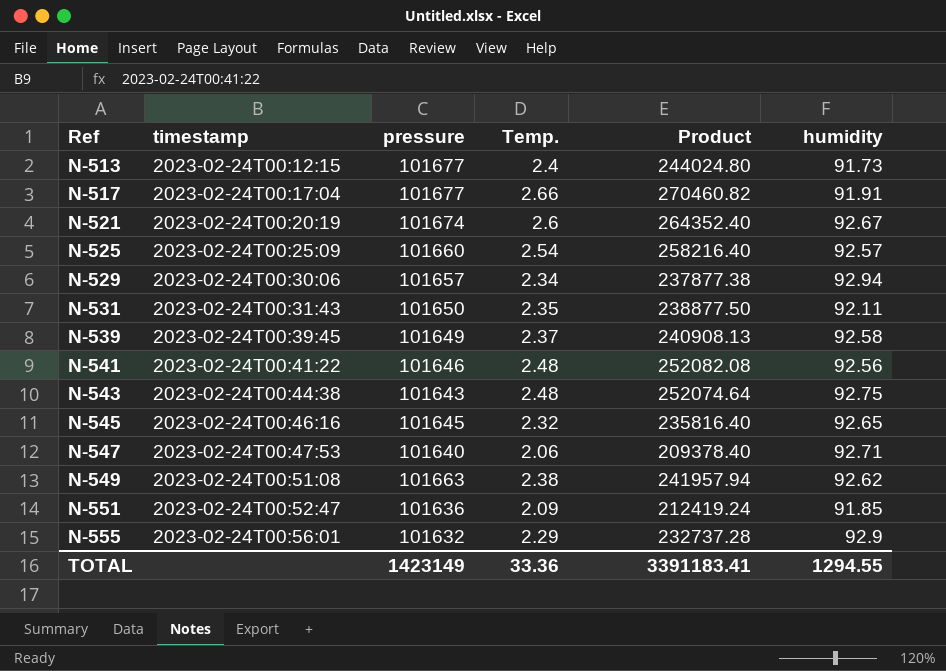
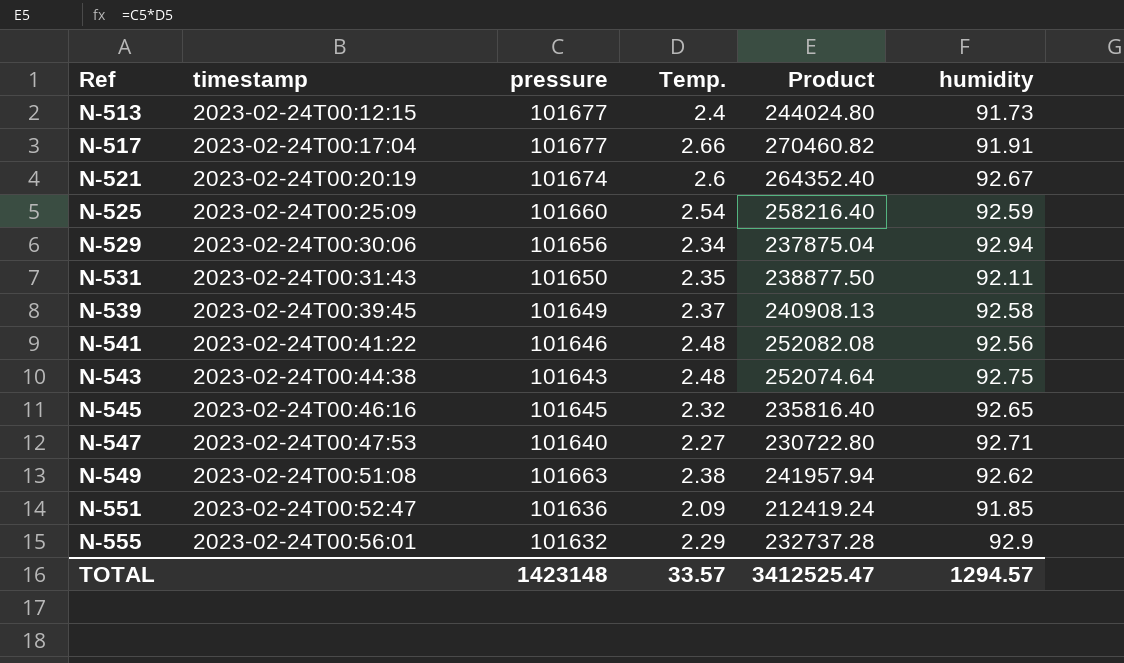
N-525 | humidity: 92.57 -> 92.59
N-529 | pressure: 101657 -> 101656
N-529 | Product: 237877.38 -> 237875.04
N-547 | Temp.: 2.06 -> 2.27
N-547 | Product: 209378.40 -> 230722.80
TOTAL | pressure: 1423149 -> 1423148
TOTAL | Temp.: 33.36 -> 33.57
TOTAL | Product: 3391183.41 -> 3412525.47
TOTAL | humidity: 1294.55 -> 1294.57

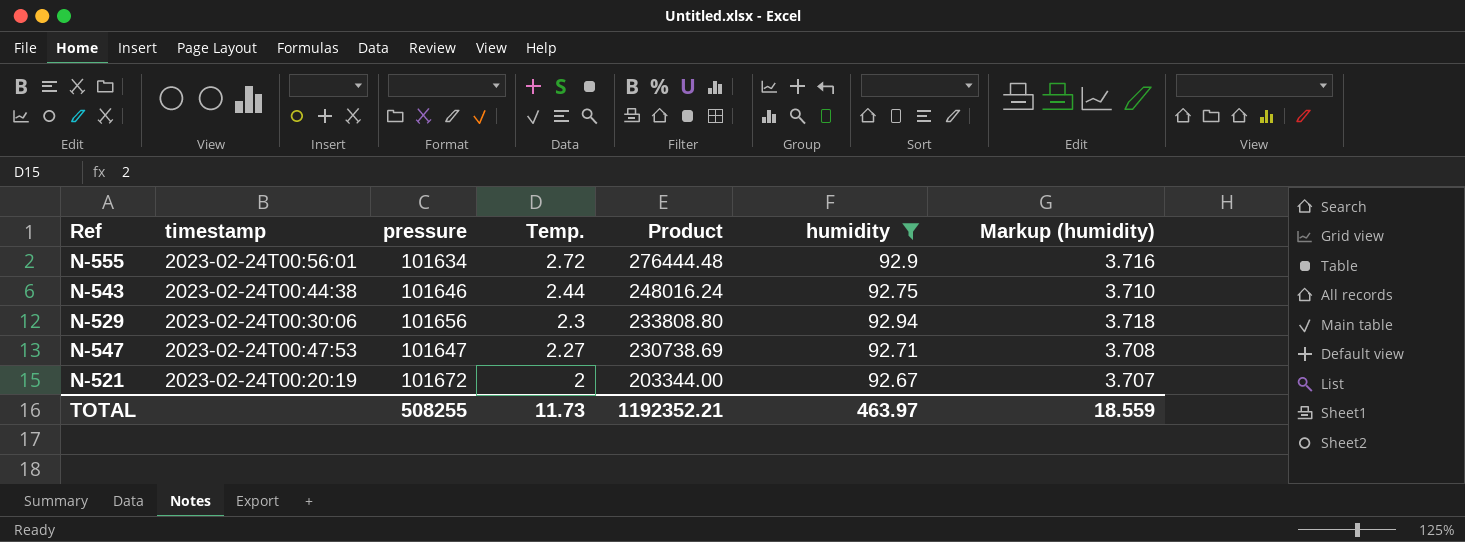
filter: none -> humidity >= 92.67
row order: Ref ascending -> Temp. descending
column Markup (humidity) | formula: none -> [humidity] * 0.04
N-555 | pressure: 101632 -> 101634
N-555 | Temp.: 2.29 -> 2.72
N-555 | Product: 232737.28 -> 276444.48
N-543 | pressure: 101643 -> 101646
N-543 | Temp.: 2.48 -> 2.44
N-543 | Product: 252074.64 -> 248016.24
N-529 | Temp.: 2.34 -> 2.3
N-529 | Product: 237875.04 -> 233808.80
N-547 | pressure: 101640 -> 101647
N-547 | Product: 230722.80 -> 230738.69
N-521 | pressure: 101674 -> 101672
N-521 | Temp.: 2.6 -> 2
N-521 | Product: 264352.40 -> 203344.00
TOTAL | pressure: 1423148 -> 508255
TOTAL | Temp.: 33.57 -> 11.73
TOTAL | Product: 3412525.47 -> 1192352.21
TOTAL | humidity: 1294.57 -> 463.97

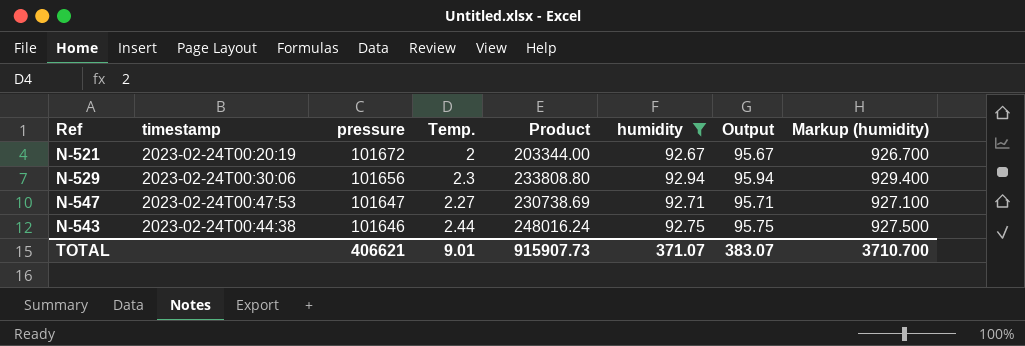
row order: Temp. descending -> pressure descending
column Output | formula: none -> [humidity] + 3
column Markup (humidity) | formula: [humidity] * 0.04 -> [humidity] * 10
row N-555: 2023-02-24T00:56:01 | 101634 | 2.72 | 276444.48 | 92.9 | 3.716 -> none
TOTAL | pressure: 508255 -> 406621
TOTAL | Temp.: 11.73 -> 9.01
TOTAL | Product: 1192352.21 -> 915907.73
TOTAL | humidity: 463.97 -> 371.07
TOTAL | Markup (humidity): 18.559 -> 3710.700

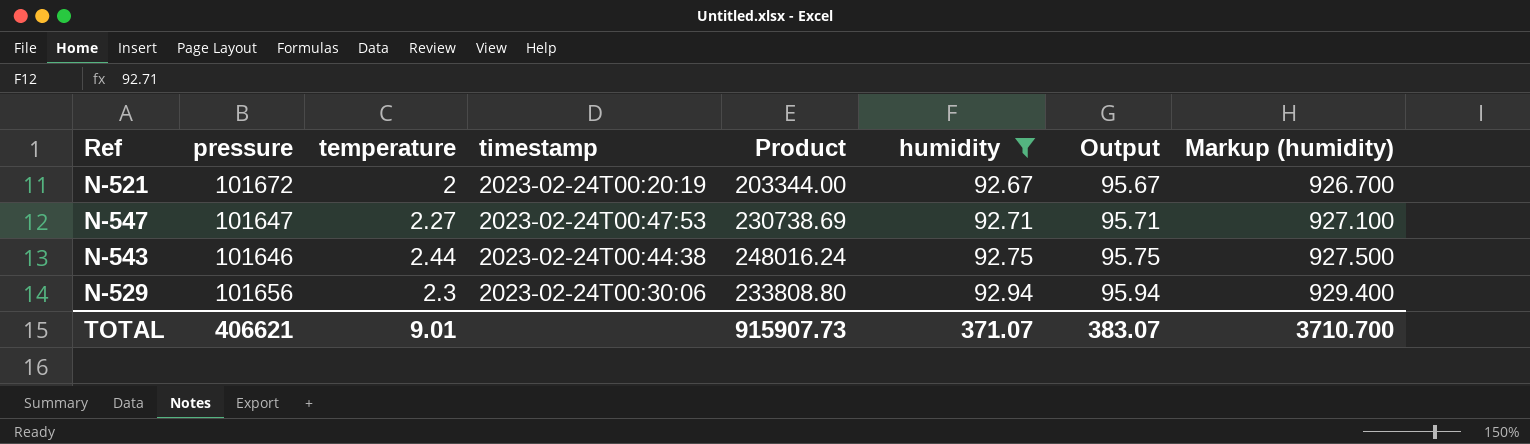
row order: pressure descending -> humidity ascending
column name: Temp. -> temperature
column timestamp | position: 2 -> 4

